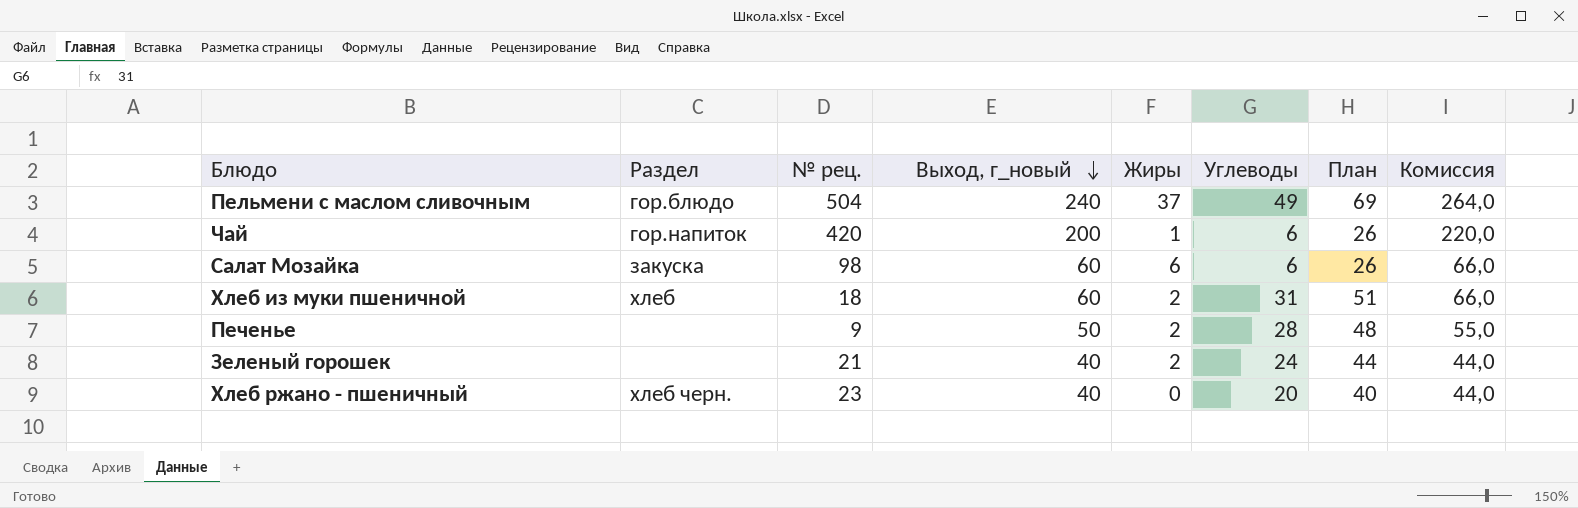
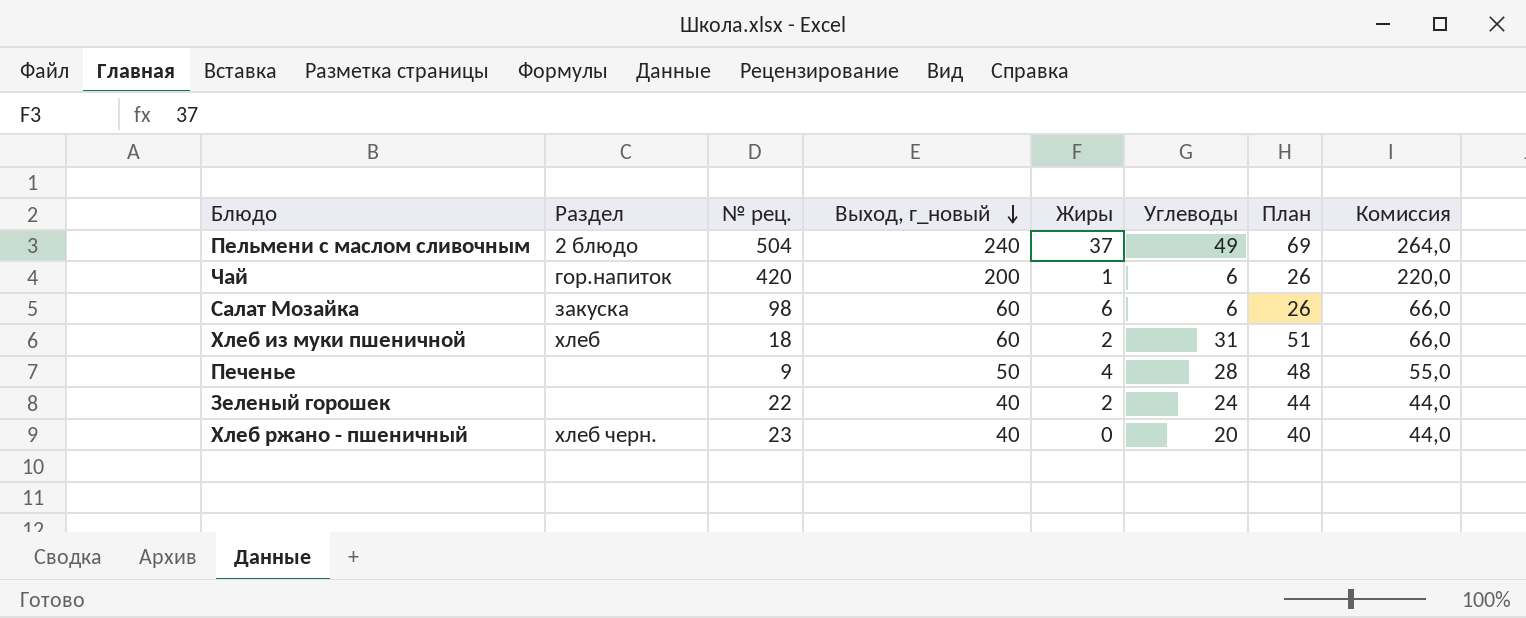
Пельмени с маслом сливочным | Раздел: гор.блюдо -> 2 блюдо
Печенье | Жиры: 2 -> 4
Зеленый горошек | № рец.: 21 -> 22

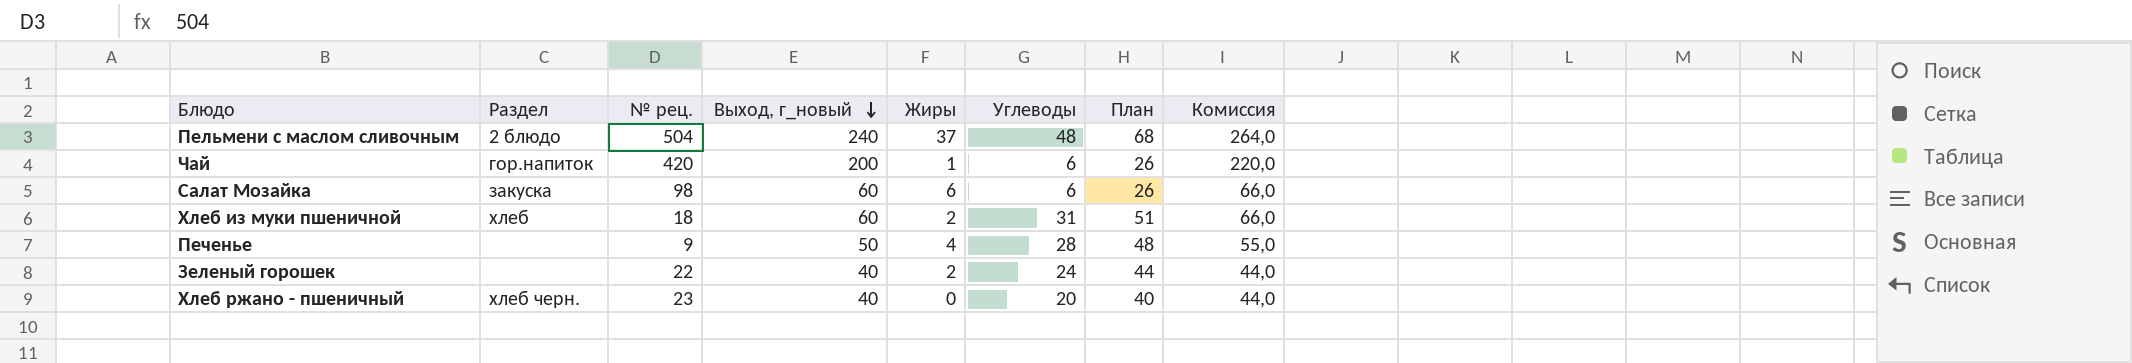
Пельмени с маслом сливочным | Углеводы: 49 -> 48
Пельмени с маслом сливочным | План: 69 -> 68

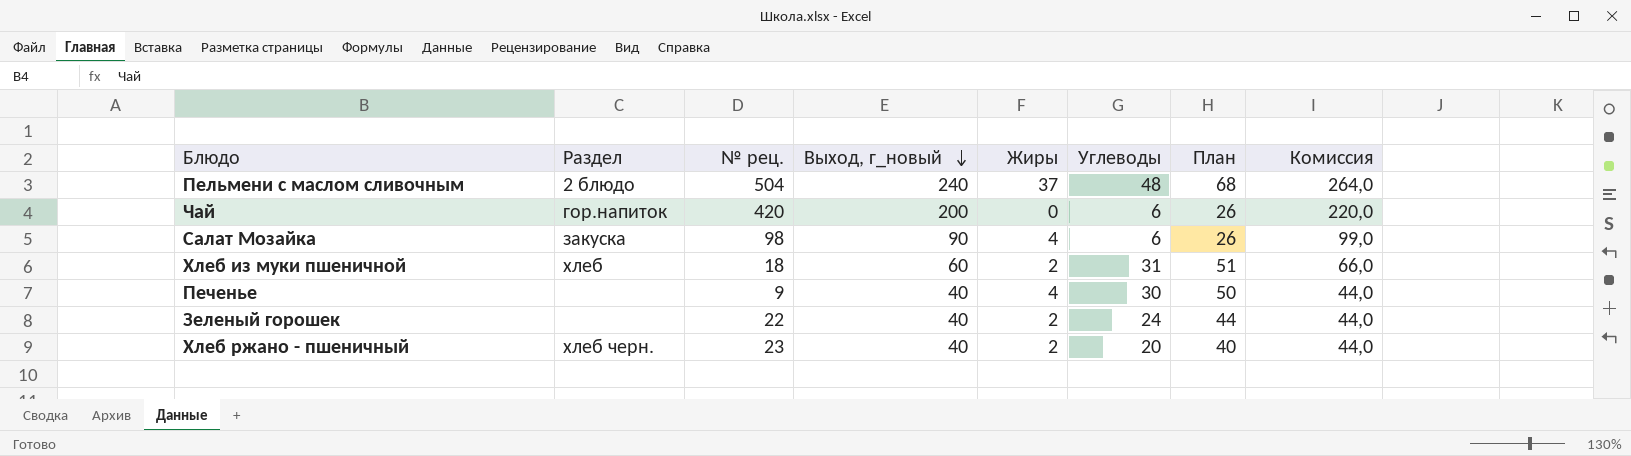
Чай | Жиры: 1 -> 0
Салат Мозайка | Выход, г_новый: 60 -> 90
Салат Мозайка | Жиры: 6 -> 4
Салат Мозайка | Комиссия: 66,0 -> 99,0
Печенье | Выход, г_новый: 50 -> 40
Печенье | Углеводы: 28 -> 30
Печенье | План: 48 -> 50
Печенье | Комиссия: 55,0 -> 44,0
Хлеб ржано - пшеничный | Жиры: 0 -> 2

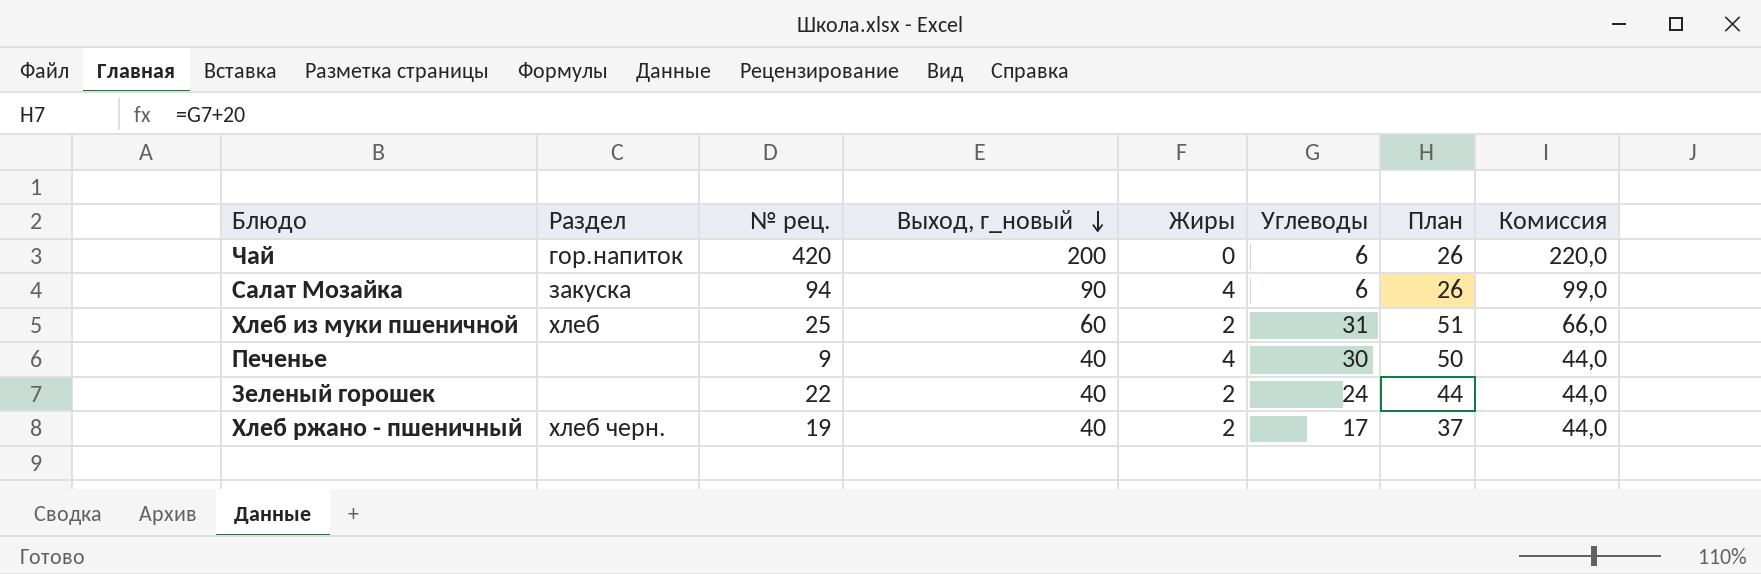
row Пельмени с маслом сливочным: 2 блюдо | 504 | 240 | 37 | 48 | 68 | 264,0 -> none
Салат Мозайка | № рец.: 98 -> 94
Хлеб из муки пшеничной | № рец.: 18 -> 25
Хлеб ржано - пшеничный | № рец.: 23 -> 19
Хлеб ржано - пшеничный | Углеводы: 20 -> 17
Хлеб ржано - пшеничный | План: 40 -> 37

